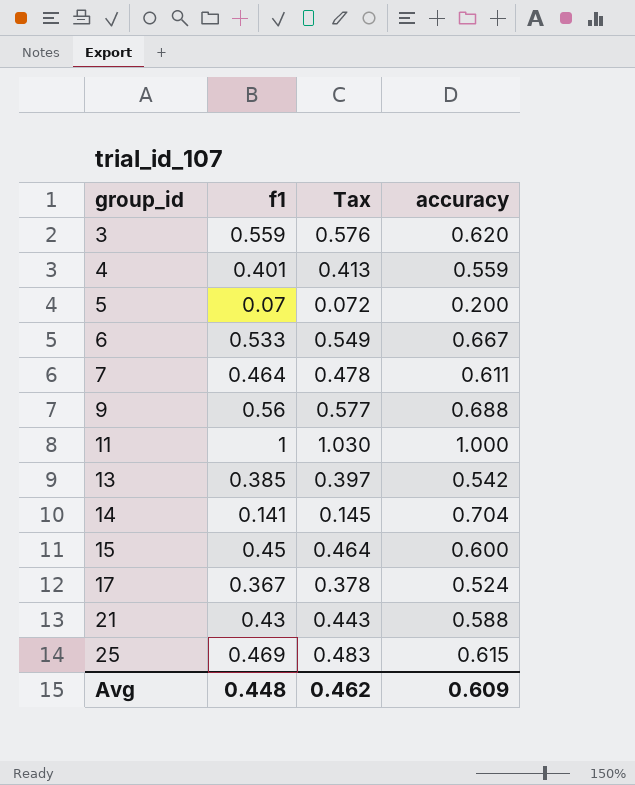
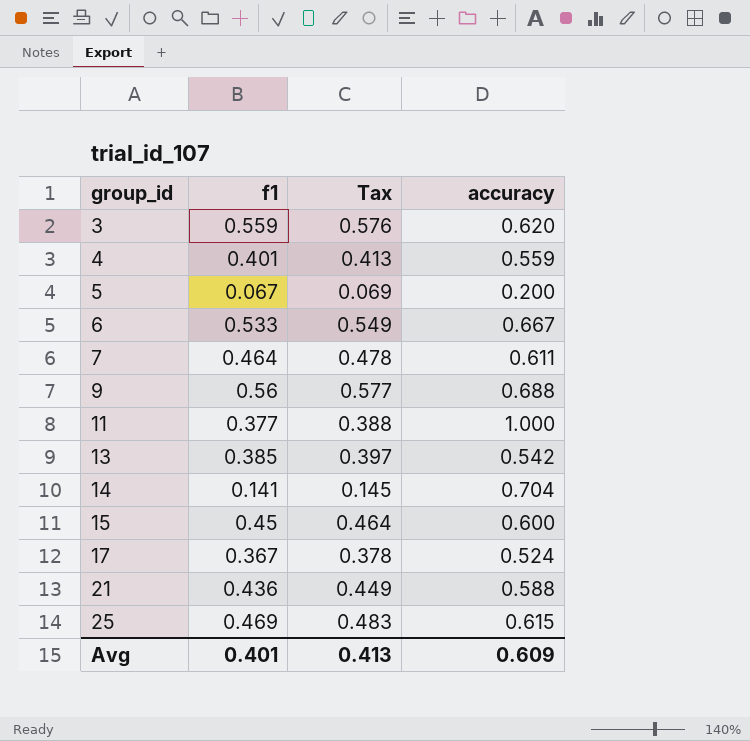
5 | f1: 0.07 -> 0.067
5 | Tax: 0.072 -> 0.069
11 | f1: 1 -> 0.377
11 | Tax: 1.030 -> 0.388
21 | f1: 0.43 -> 0.436
21 | Tax: 0.443 -> 0.449
Avg | f1: 0.448 -> 0.401
Avg | Tax: 0.462 -> 0.413

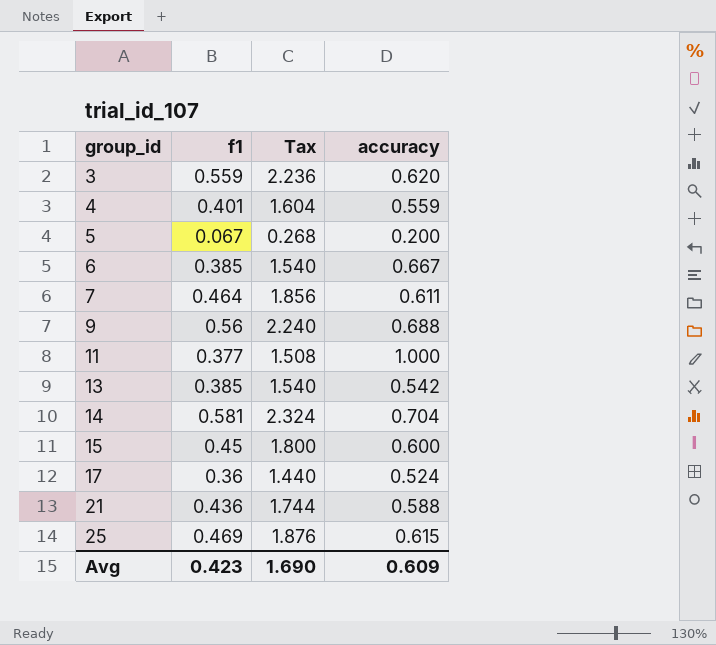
column Tax | formula: [f1] * 1.03 -> [f1] * 4
6 | f1: 0.533 -> 0.385
14 | f1: 0.141 -> 0.581
17 | f1: 0.367 -> 0.36
Avg | f1: 0.401 -> 0.423
Avg | Tax: 0.413 -> 1.690

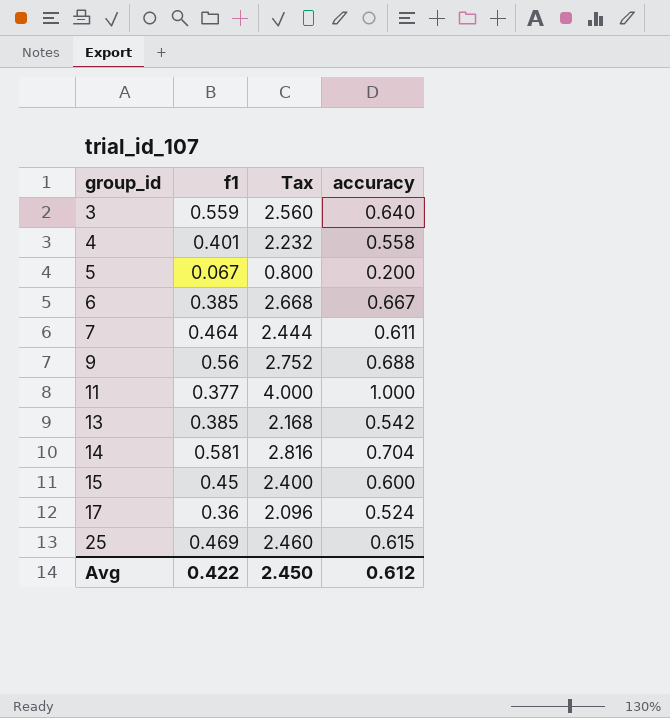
column Tax | formula: [f1] * 4 -> [accuracy] * 4
row 21: 0.436 | 1.744 | 0.588 -> none
3 | accuracy: 0.620 -> 0.640
4 | accuracy: 0.559 -> 0.558
Avg | f1: 0.423 -> 0.422
Avg | Tax: 1.690 -> 2.450
Avg | accuracy: 0.609 -> 0.612

